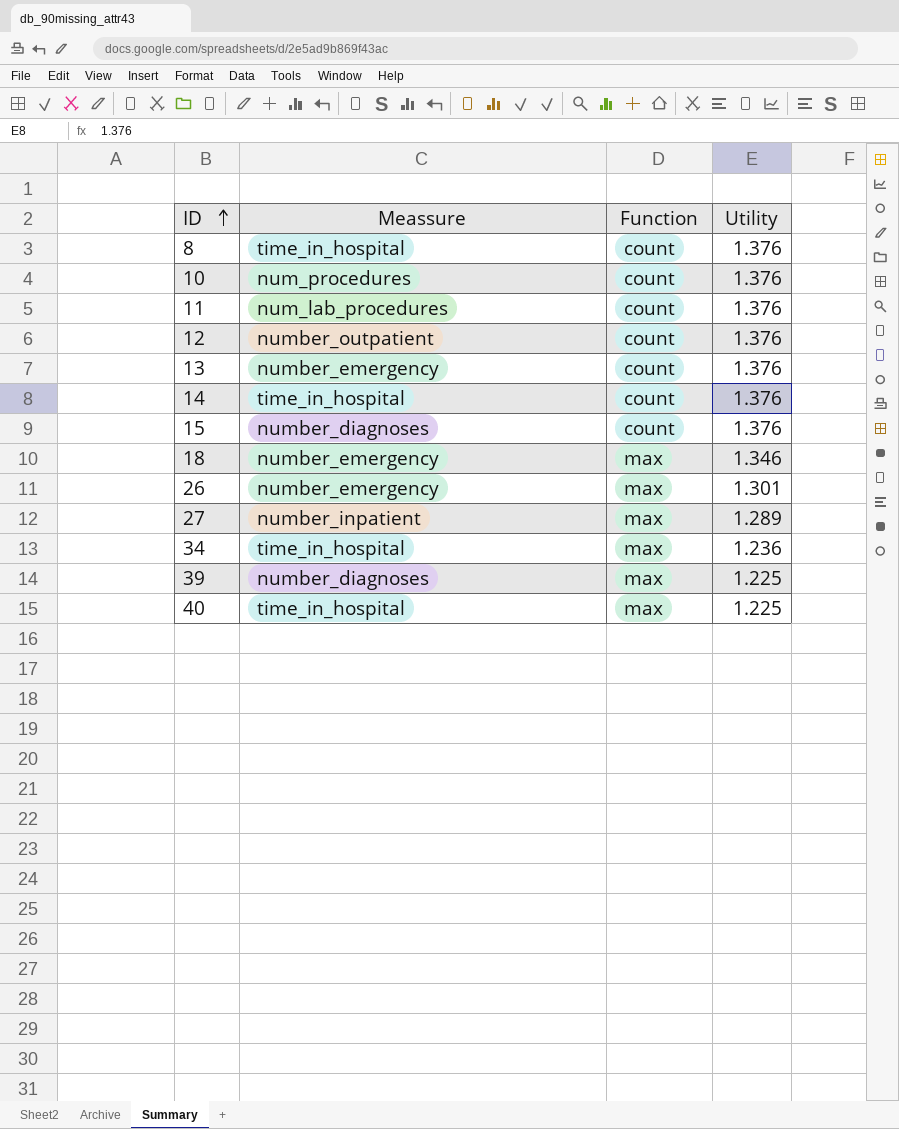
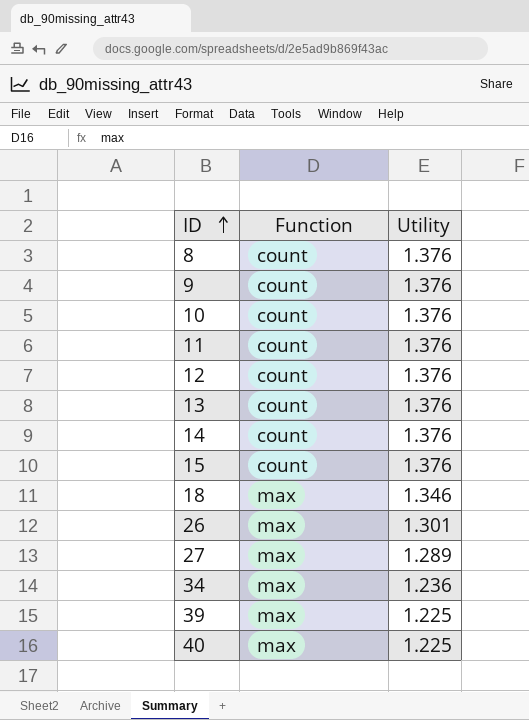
column Meassure | position: 2 -> none
row 9: none -> count | 1.376

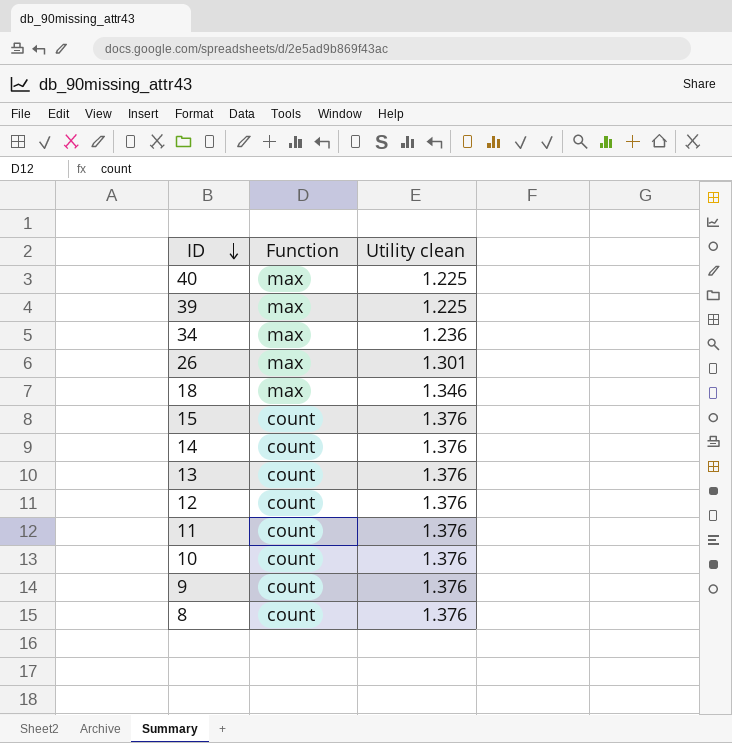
row order: ID ascending -> ID descending
column name: Utility -> Utility clean
row 27: max | 1.289 -> none

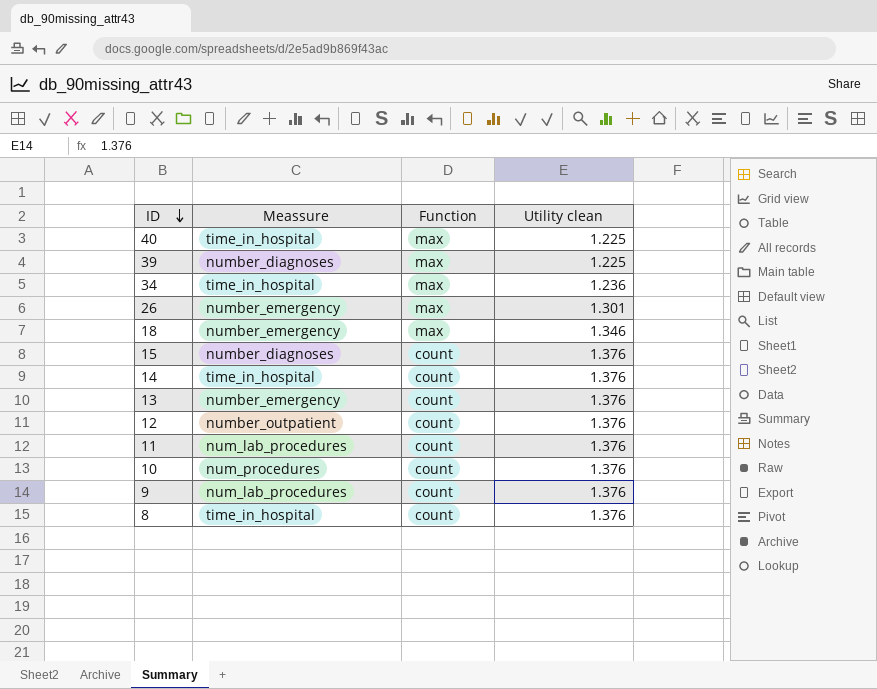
column Meassure | position: none -> 2

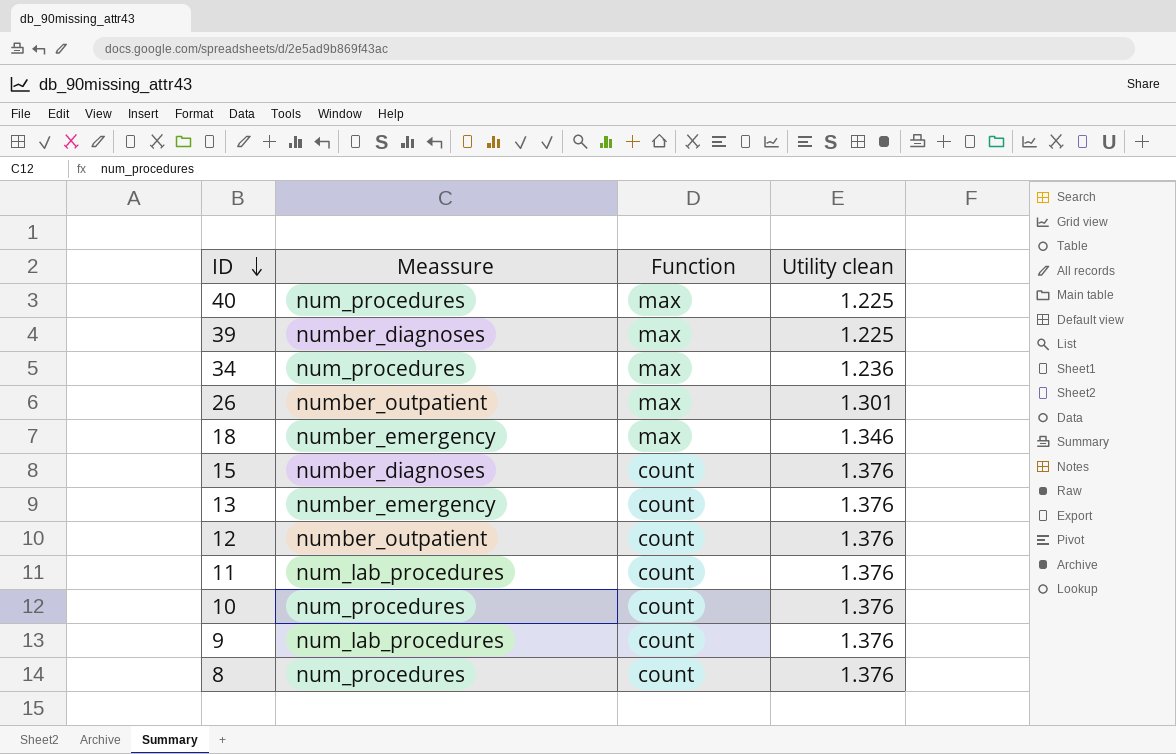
row 14: time_in_hospital | count | 1.376 -> none
40 | Meassure: time_in_hospital -> num_procedures
34 | Meassure: time_in_hospital -> num_procedures
26 | Meassure: number_emergency -> number_outpatient
8 | Meassure: time_in_hospital -> num_procedures

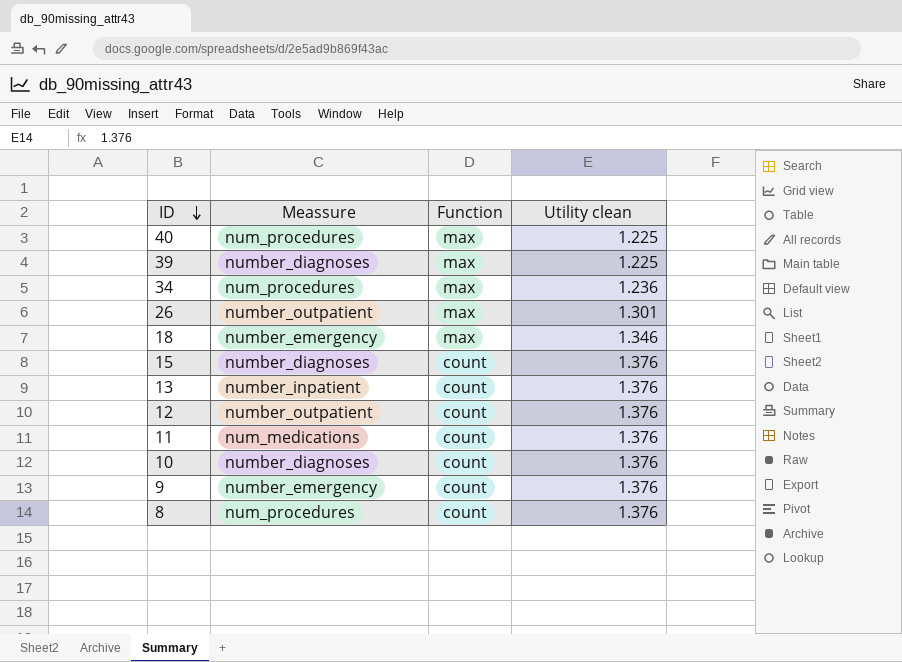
13 | Meassure: number_emergency -> number_inpatient
11 | Meassure: num_lab_procedures -> num_medications
10 | Meassure: num_procedures -> number_diagnoses
9 | Meassure: num_lab_procedures -> number_emergency

